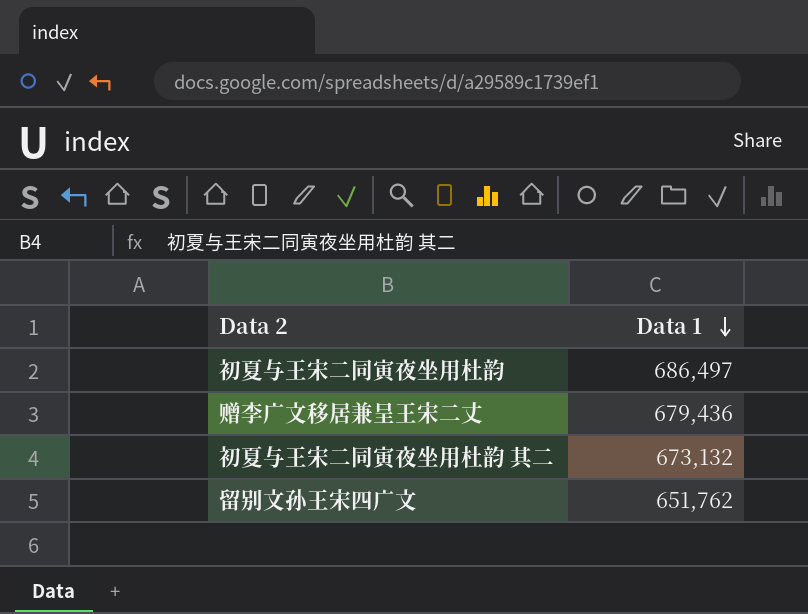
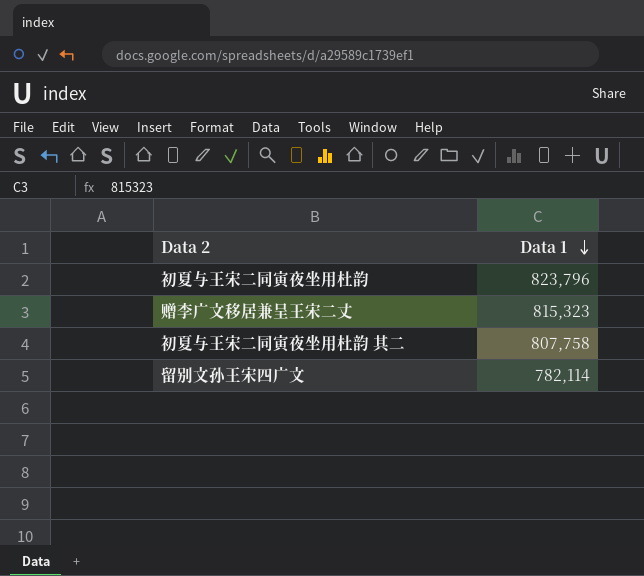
初夏与王宋二同寅夜坐用杜韵 | Data 1: 686,497 -> 823,796
赠李广文移居兼呈王宋二丈 | Data 1: 679,436 -> 815,323
初夏与王宋二同寅夜坐用杜韵 其二 | Data 1: 673,132 -> 807,758
留别文孙王宋四广文 | Data 1: 651,762 -> 782,114

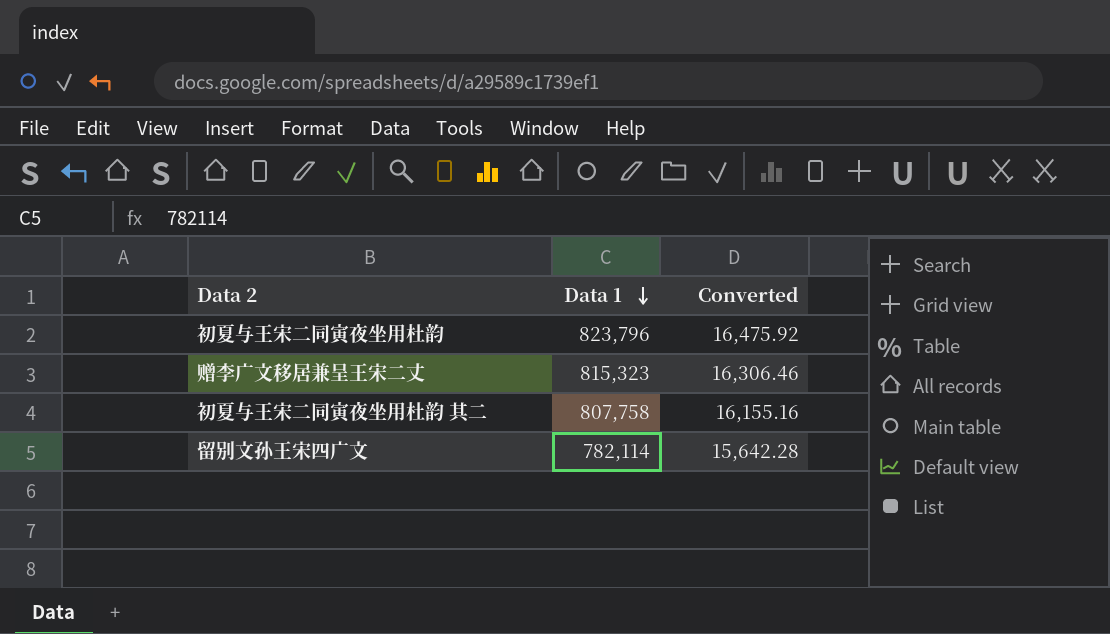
column Converted | formula: none -> [Data 1] * 0.02

